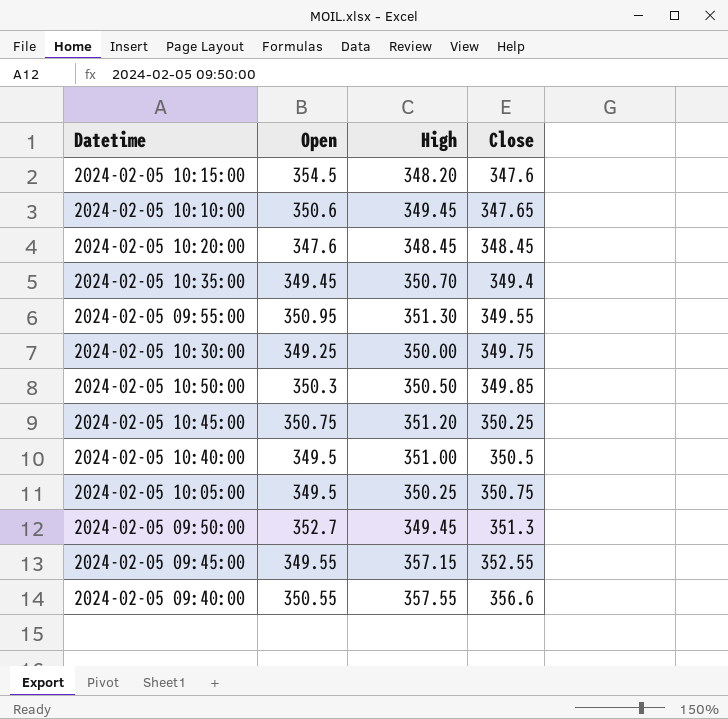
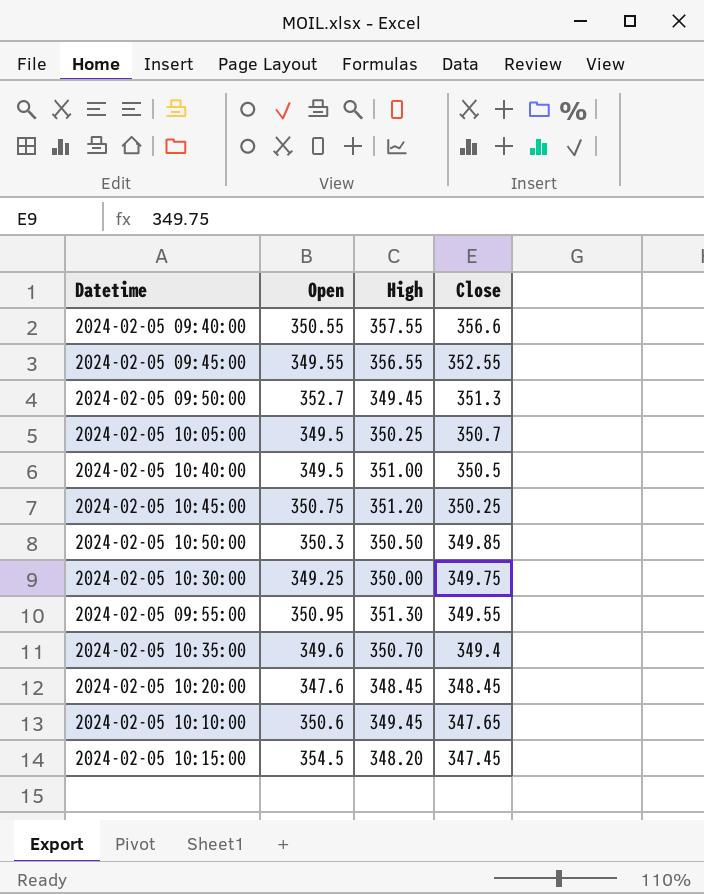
row order: Close ascending -> Close descending
2024-02-05 09:45:00 | High: 357.15 -> 356.55
2024-02-05 10:05:00 | Close: 350.75 -> 350.7
2024-02-05 10:35:00 | Open: 349.45 -> 349.6
2024-02-05 10:15:00 | Close: 347.6 -> 347.45

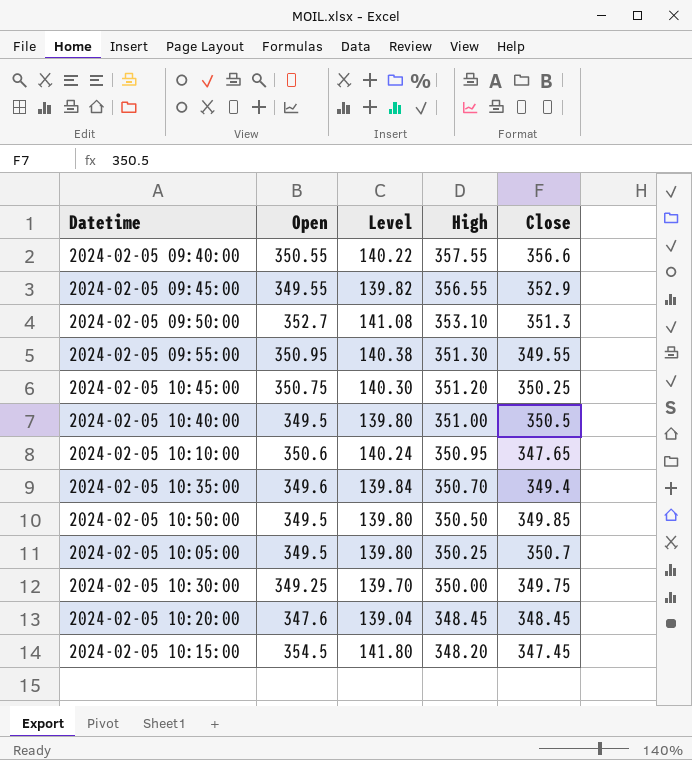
row order: Close descending -> High descending
column Level | formula: none -> [Open] * 0.4
2024-02-05 09:45:00 | Close: 352.55 -> 352.9
2024-02-05 09:50:00 | High: 349.45 -> 353.10
2024-02-05 10:10:00 | High: 349.45 -> 350.95
2024-02-05 10:50:00 | Open: 350.3 -> 349.5

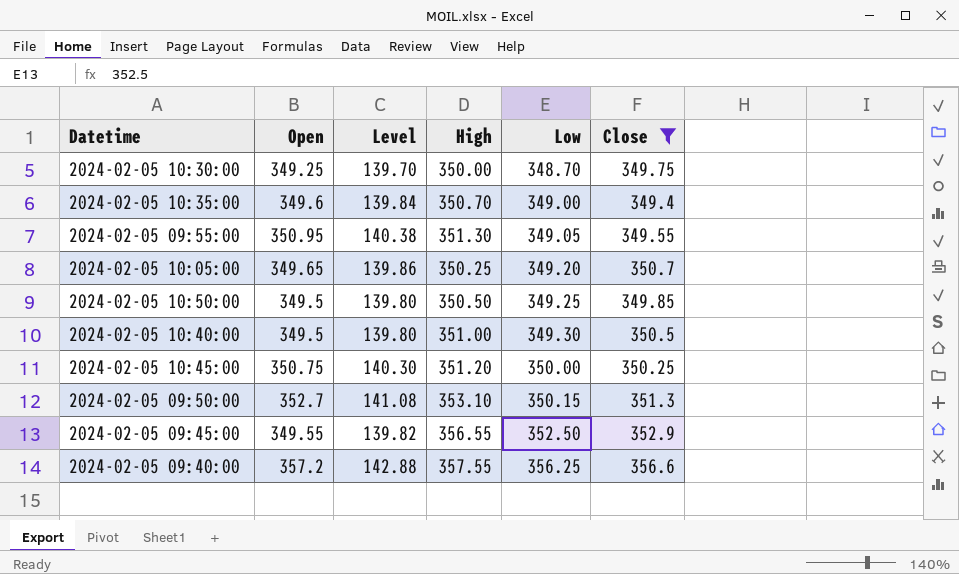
filter: none -> Close >= 349.4
row order: High descending -> Low ascending
column Low | position: none -> 5
2024-02-05 10:05:00 | Open: 349.5 -> 349.65
2024-02-05 10:05:00 | Level: 139.80 -> 139.86
2024-02-05 09:40:00 | Open: 350.55 -> 357.2
2024-02-05 09:40:00 | Level: 140.22 -> 142.88

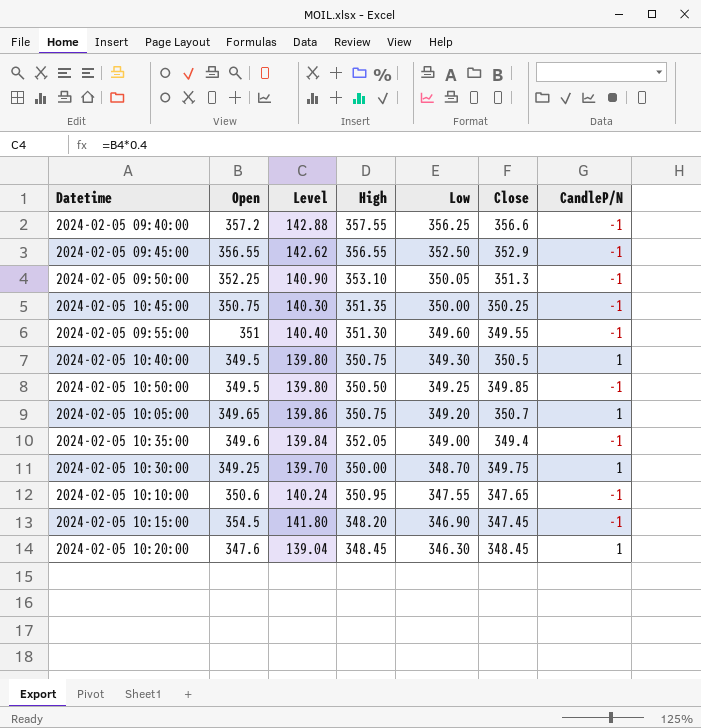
filter: Close >= 349.4 -> none
row order: Low ascending -> Low descending
column CandleP/N | position: none -> 7
2024-02-05 09:45:00 | Open: 349.55 -> 356.55
2024-02-05 09:45:00 | Level: 139.82 -> 142.62
2024-02-05 09:50:00 | Open: 352.7 -> 352.25
2024-02-05 09:50:00 | Level: 141.08 -> 140.90
2024-02-05 09:50:00 | Low: 350.15 -> 350.05
2024-02-05 10:45:00 | High: 351.20 -> 351.35
2024-02-05 09:55:00 | Open: 350.95 -> 351
2024-02-05 09:55:00 | Level: 140.38 -> 140.40
2024-02-05 09:55:00 | Low: 349.05 -> 349.60
2024-02-05 10:40:00 | High: 351.00 -> 350.75
2024-02-05 10:05:00 | High: 350.25 -> 350.75
2024-02-05 10:35:00 | High: 350.70 -> 352.05

